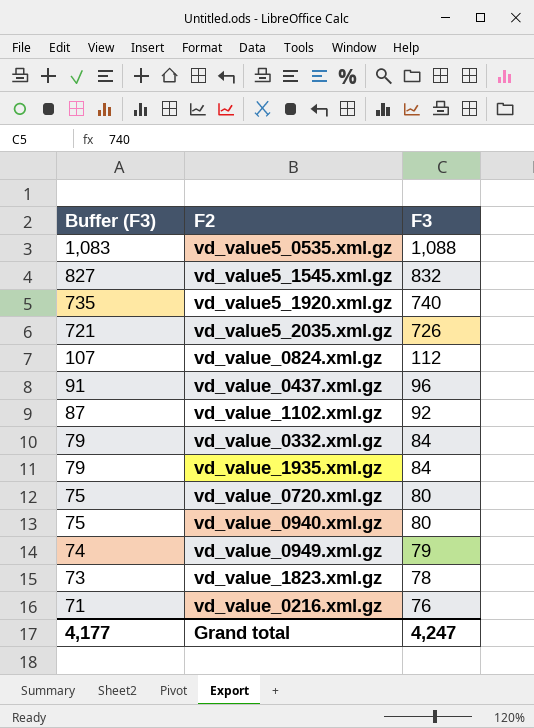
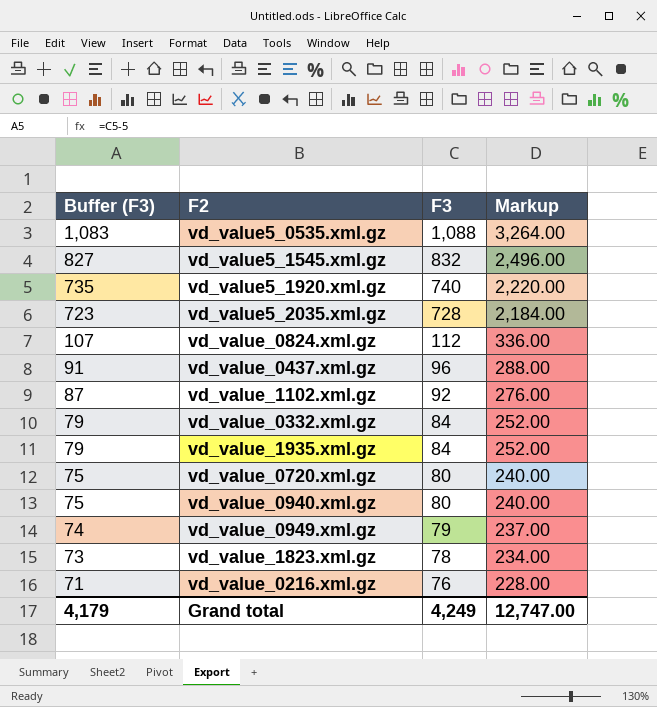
column Markup | formula: none -> [F3] * 3
vd_value5_2035.xml.gz | Buffer (F3): 721 -> 723
vd_value5_2035.xml.gz | F3: 726 -> 728
Grand total | Buffer (F3): 4,177 -> 4,179
Grand total | F3: 4,247 -> 4,249

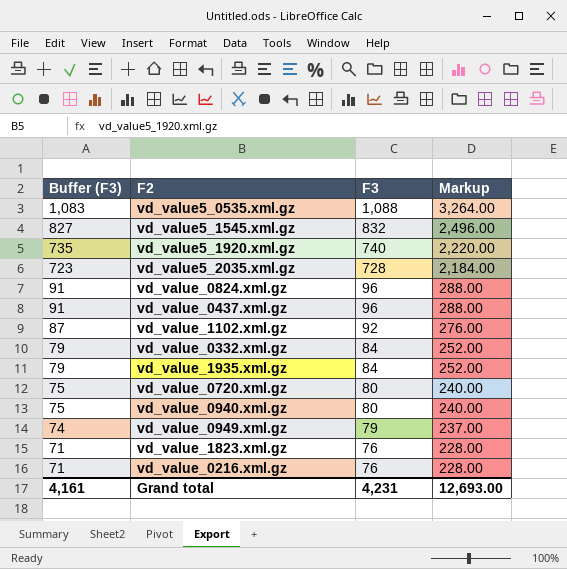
vd_value_0824.xml.gz | Buffer (F3): 107 -> 91
vd_value_0824.xml.gz | F3: 112 -> 96
vd_value_0824.xml.gz | Markup: 336.00 -> 288.00
vd_value_1823.xml.gz | Buffer (F3): 73 -> 71
vd_value_1823.xml.gz | F3: 78 -> 76
vd_value_1823.xml.gz | Markup: 234.00 -> 228.00
Grand total | Buffer (F3): 4,179 -> 4,161
Grand total | F3: 4,249 -> 4,231
Grand total | Markup: 12,747.00 -> 12,693.00

